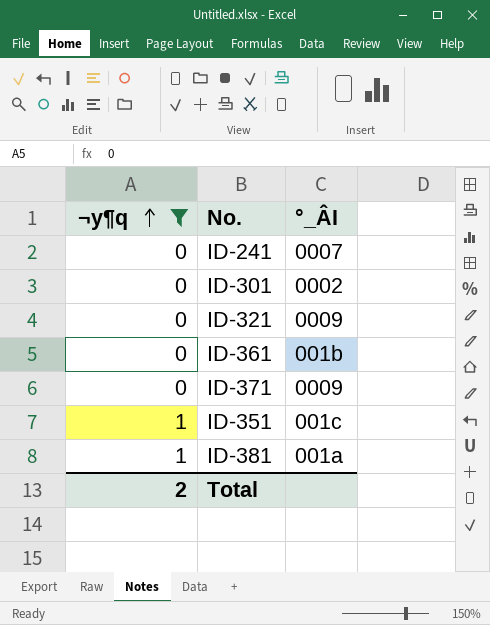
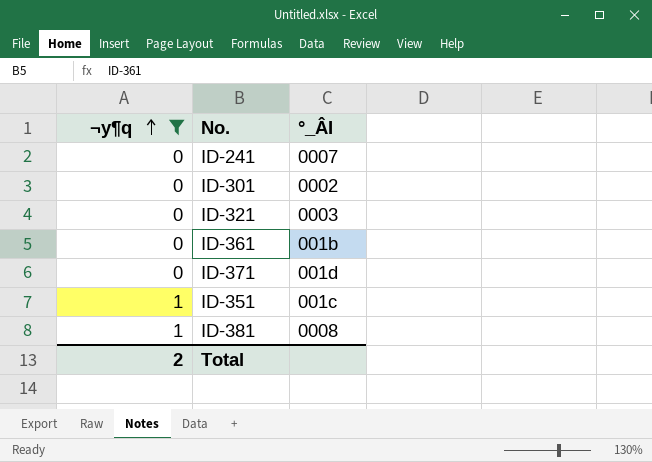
ID-321 | °_ÂI: 0009 -> 0003
ID-371 | °_ÂI: 0009 -> 001d
ID-381 | °_ÂI: 001a -> 0008

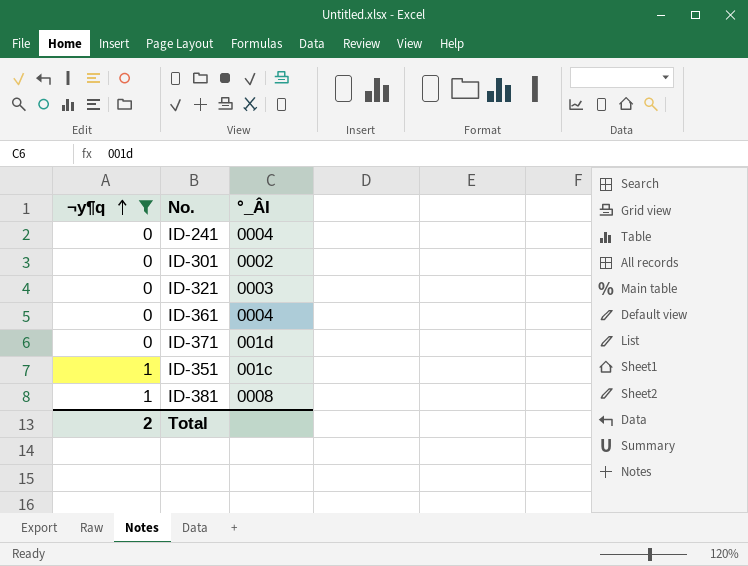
ID-241 | °_ÂI: 0007 -> 0004
ID-361 | °_ÂI: 001b -> 0004

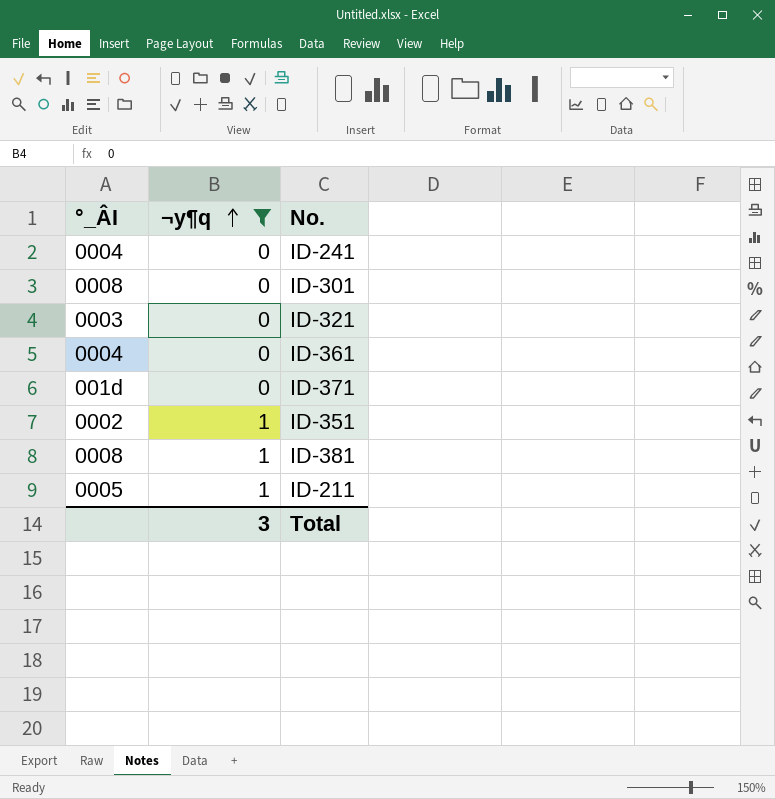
column °_ÂI | position: 3 -> 1
ID-301 | °_ÂI: 0002 -> 0008
ID-351 | °_ÂI: 001c -> 0002
row ID-211: none -> 0005 | 1
Total | ¬y¶q: 2 -> 3

